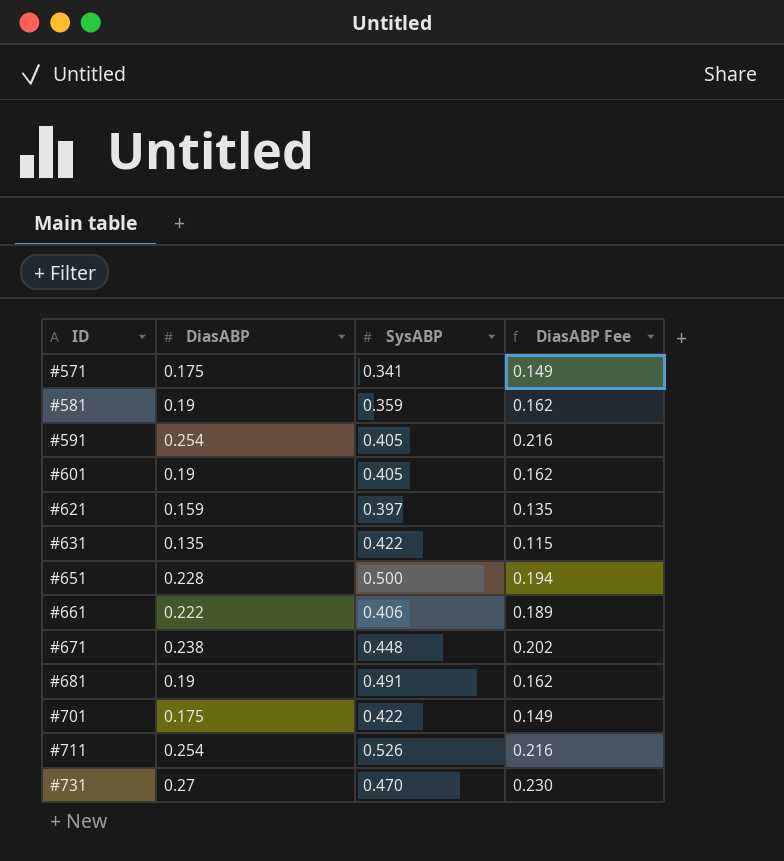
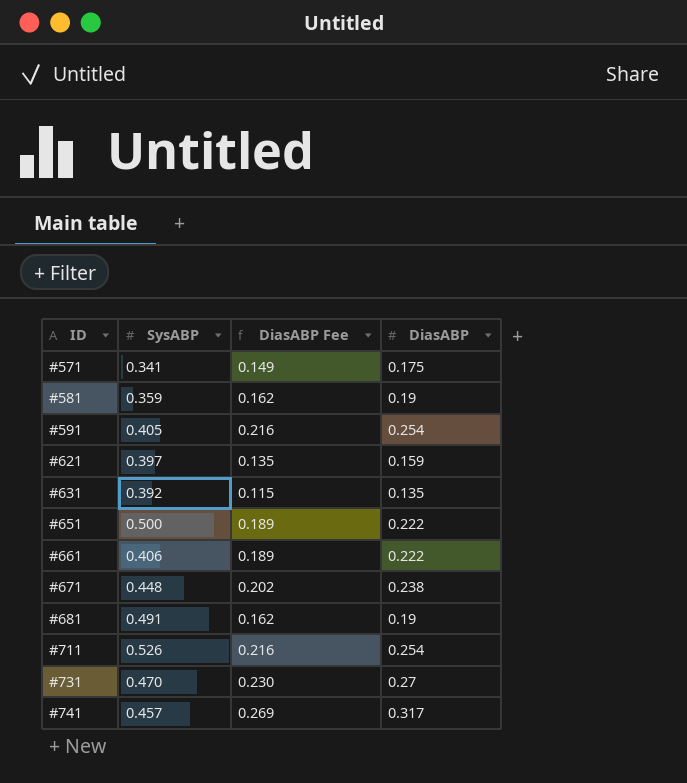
column DiasABP | position: 2 -> 4
row #601: 0.19 | 0.405 | 0.162 -> none
row #701: 0.175 | 0.422 | 0.149 -> none
#631 | SysABP: 0.422 -> 0.392
#651 | DiasABP Fee: 0.194 -> 0.189
#651 | DiasABP: 0.228 -> 0.222
row #741: none -> 0.457 | 0.269 | 0.317

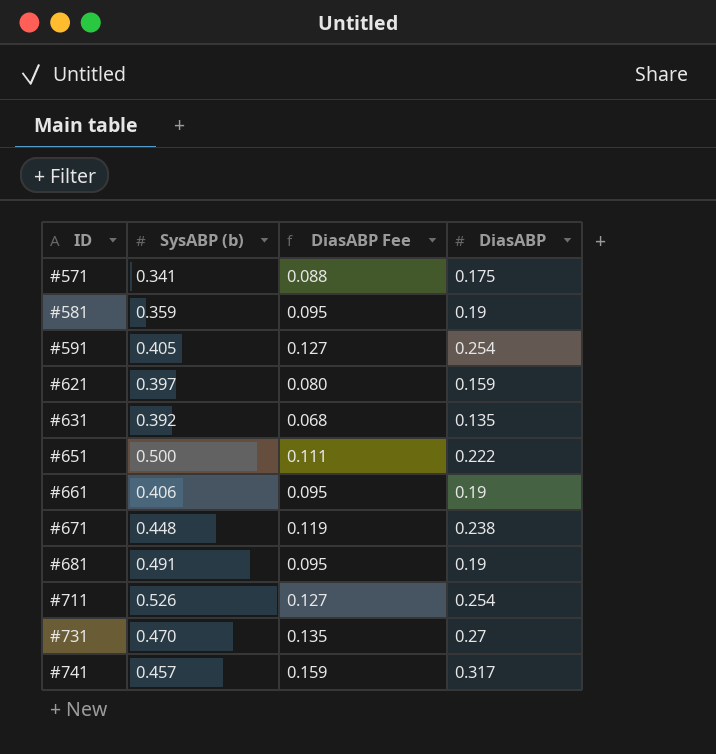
column name: SysABP -> SysABP (b)
column DiasABP Fee | formula: [DiasABP] * 0.85 -> [DiasABP] * 0.5
#661 | DiasABP: 0.222 -> 0.19

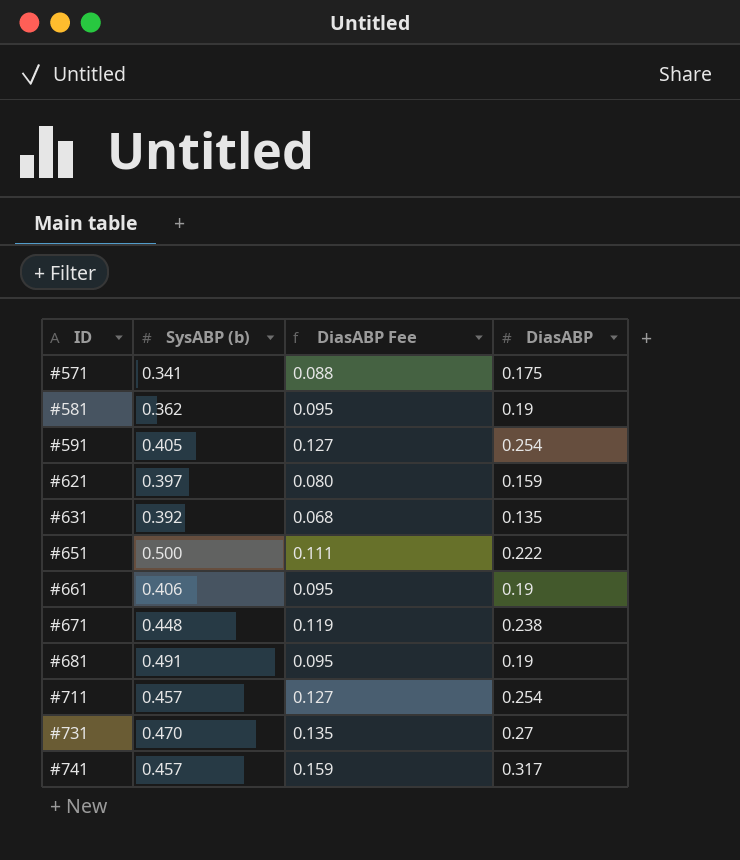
#581 | SysABP (b): 0.359 -> 0.362
#711 | SysABP (b): 0.526 -> 0.457

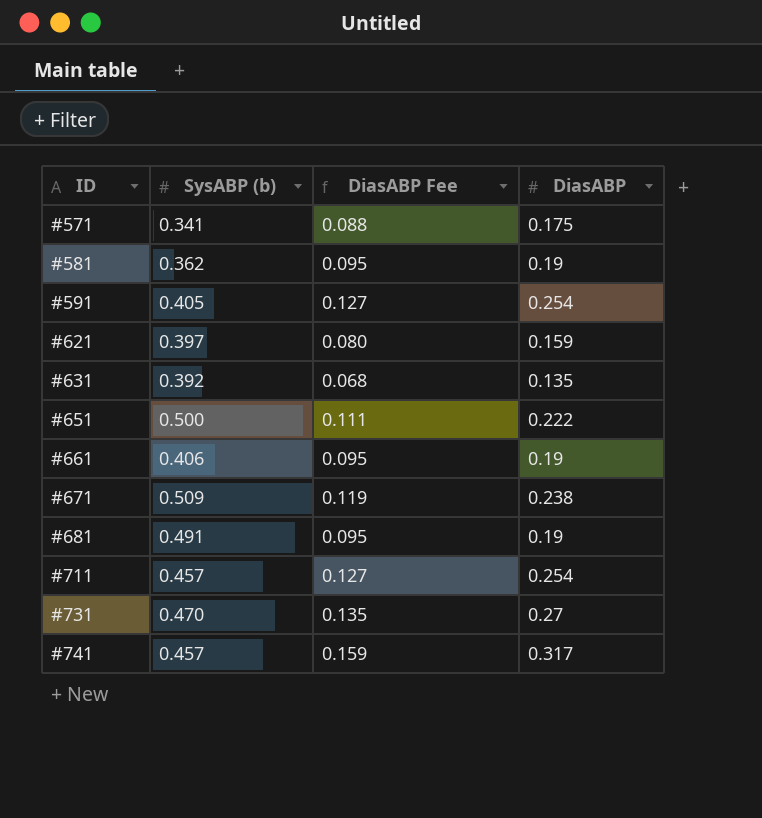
#671 | SysABP (b): 0.448 -> 0.509

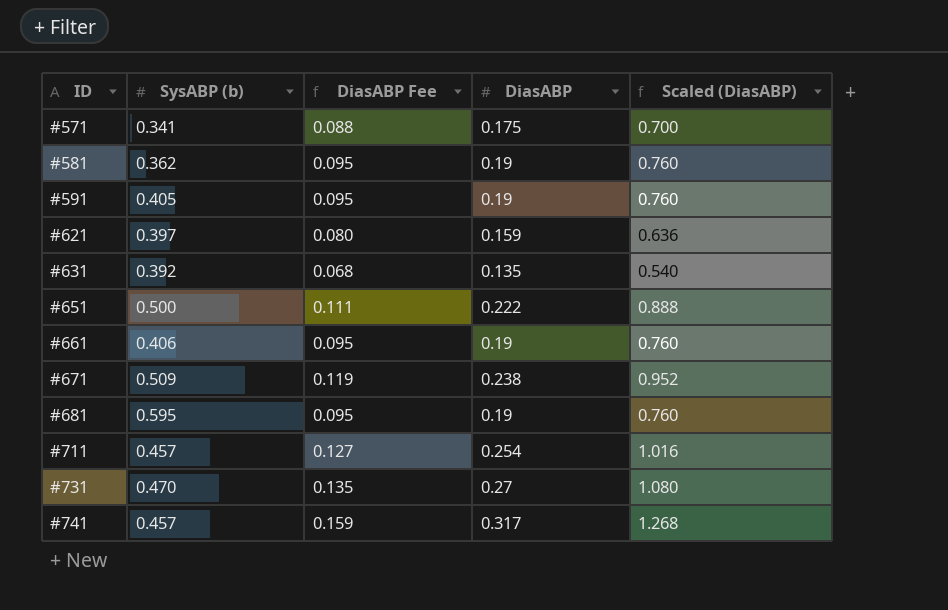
column Scaled (DiasABP) | formula: none -> [DiasABP] * 4
#591 | DiasABP Fee: 0.127 -> 0.095
#591 | DiasABP: 0.254 -> 0.19
#681 | SysABP (b): 0.491 -> 0.595

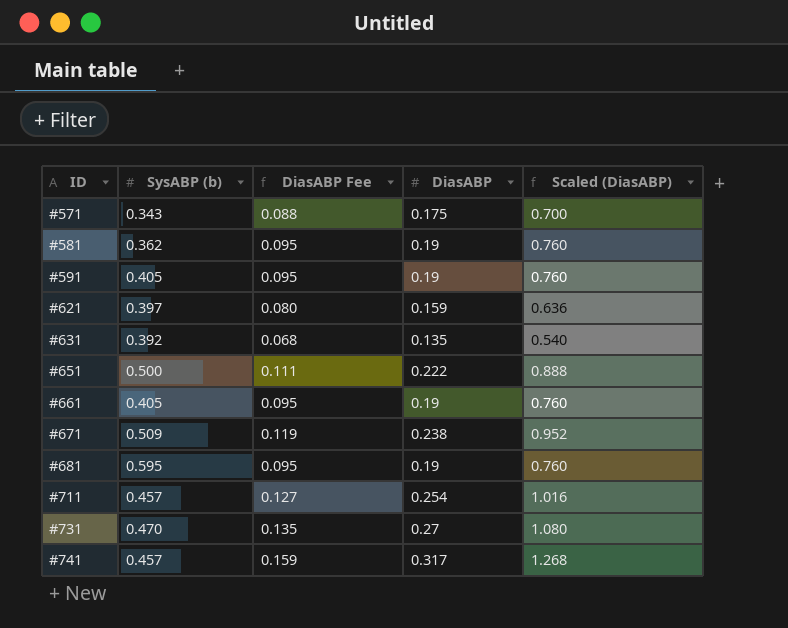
#571 | SysABP (b): 0.341 -> 0.343
#661 | SysABP (b): 0.406 -> 0.405

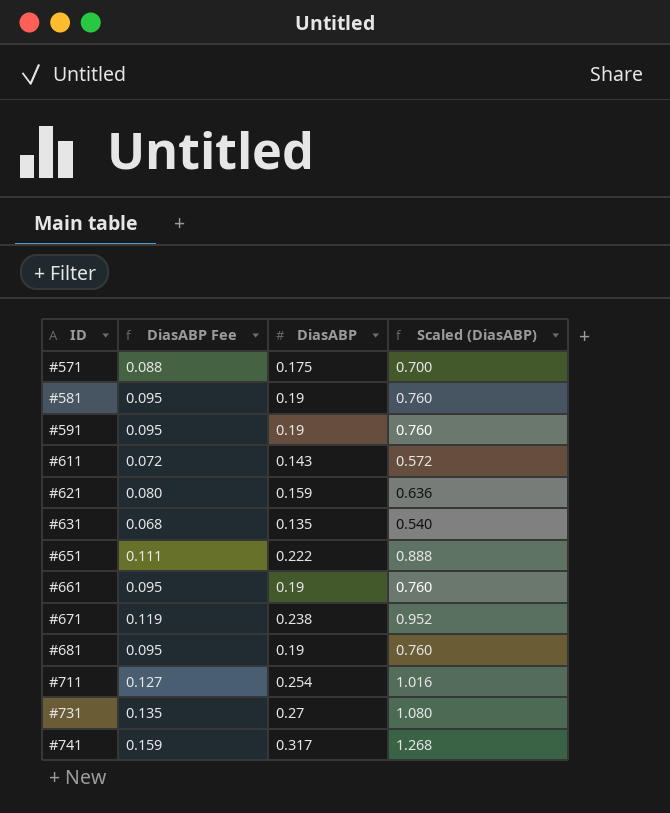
column SysABP (b) | position: 2 -> none
row #611: none -> 0.072 | 0.143 | 0.572

